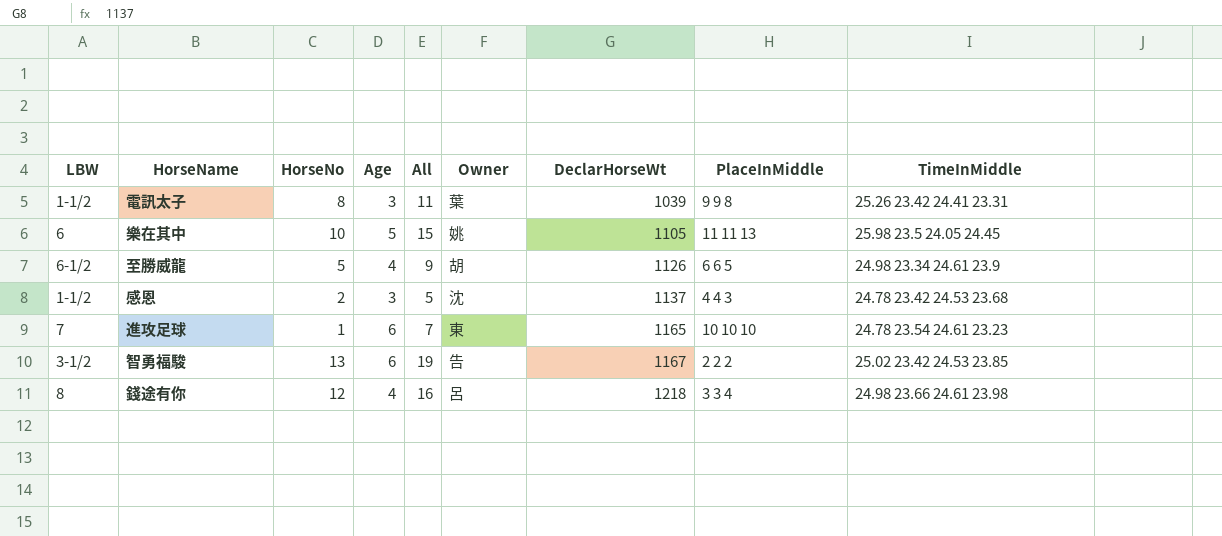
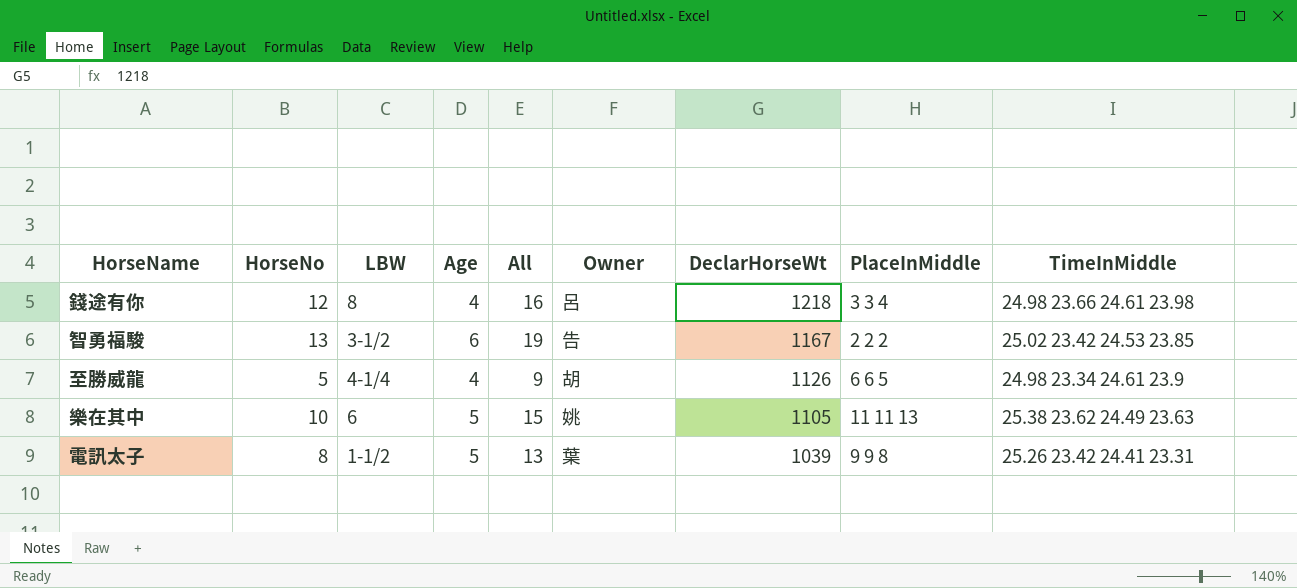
row order: DeclarHorseWt ascending -> DeclarHorseWt descending
column LBW | position: 1 -> 3
row 感恩: 1-1/2 | 2 | 3 | 5 | 沈 | 1137 | 4 4 3 | 24.78 23.42 24.53 23.68 -> none
row 進攻足球: 7 | 1 | 6 | 7 | 東 | 1165 | 10 10 10 | 24.78 23.54 24.61 23.23 -> none
至勝威龍 | LBW: 6-1/2 -> 4-1/4
樂在其中 | TimeInMiddle: 25.98 23.5 24.05 24.45 -> 25.38 23.62 24.49 23.63
電訊太子 | Age: 3 -> 5
電訊太子 | All: 11 -> 13

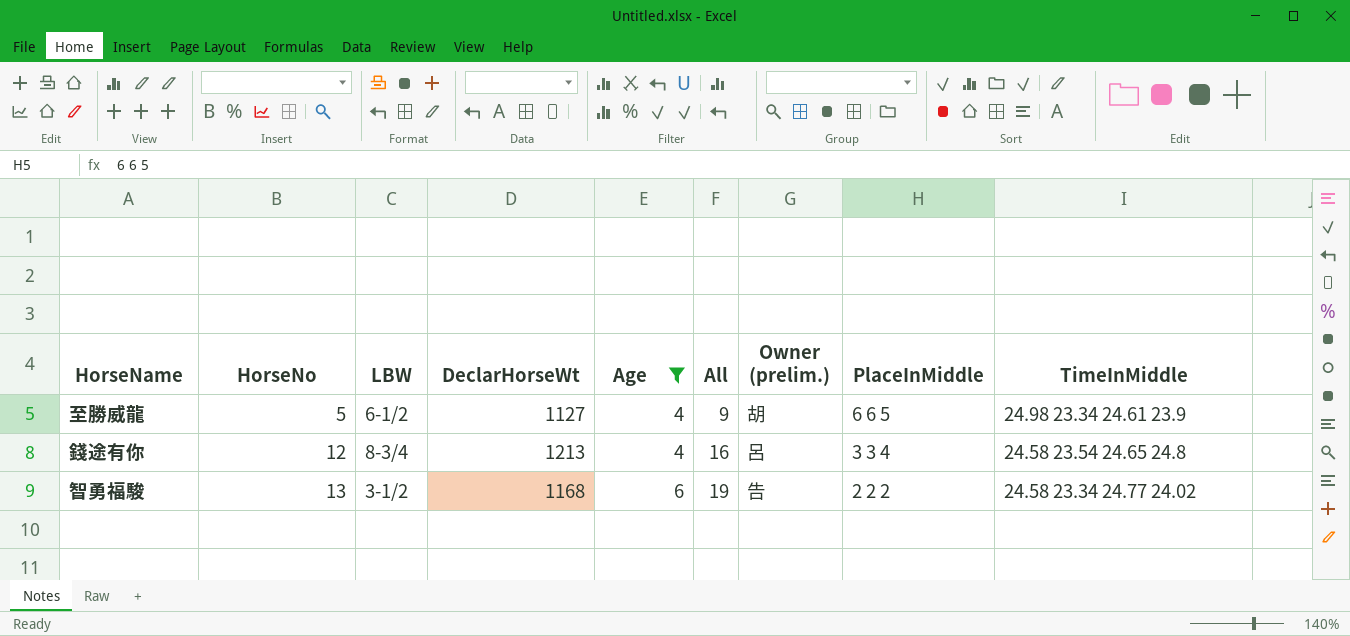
filter: none -> Age != 5
row order: DeclarHorseWt descending -> HorseNo ascending
column DeclarHorseWt | position: 7 -> 4
column name: Owner -> Owner (prelim.)
至勝威龍 | LBW: 4-1/4 -> 6-1/2
至勝威龍 | DeclarHorseWt: 1126 -> 1127
錢途有你 | LBW: 8 -> 8-3/4
錢途有你 | DeclarHorseWt: 1218 -> 1213
錢途有你 | TimeInMiddle: 24.98 23.66 24.61 23.98 -> 24.58 23.54 24.65 24.8
智勇福駿 | DeclarHorseWt: 1167 -> 1168
智勇福駿 | TimeInMiddle: 25.02 23.42 24.53 23.85 -> 24.58 23.34 24.77 24.02

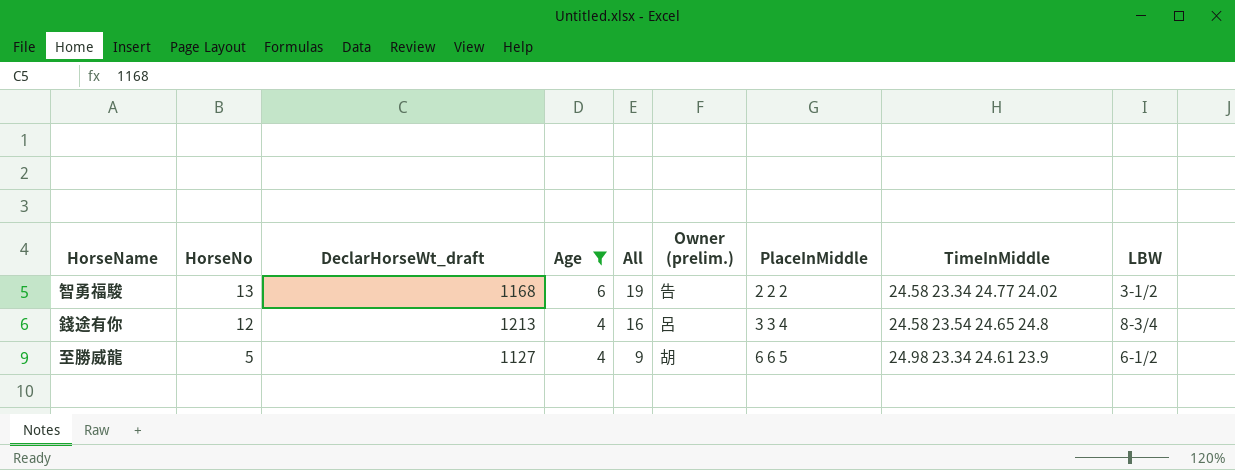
row order: HorseNo ascending -> HorseNo descending
column name: DeclarHorseWt -> DeclarHorseWt_draft
column LBW | position: 3 -> 9

